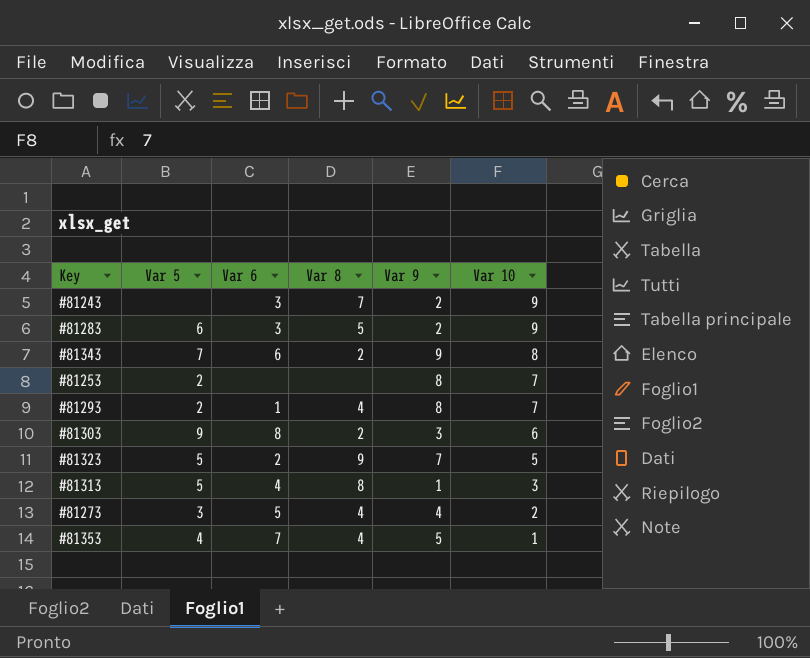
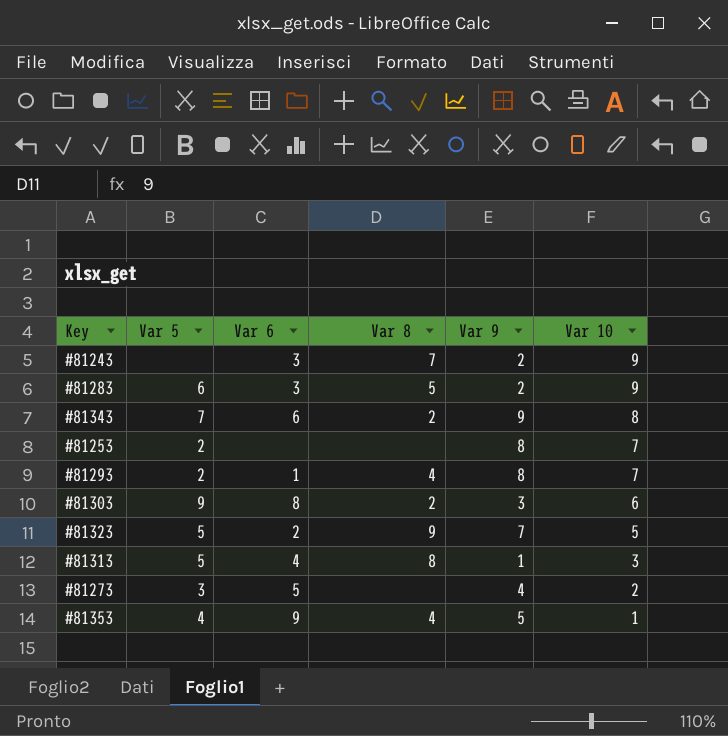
#81273 | Var 8: 4 -> none
#81353 | Var 6: 7 -> 9

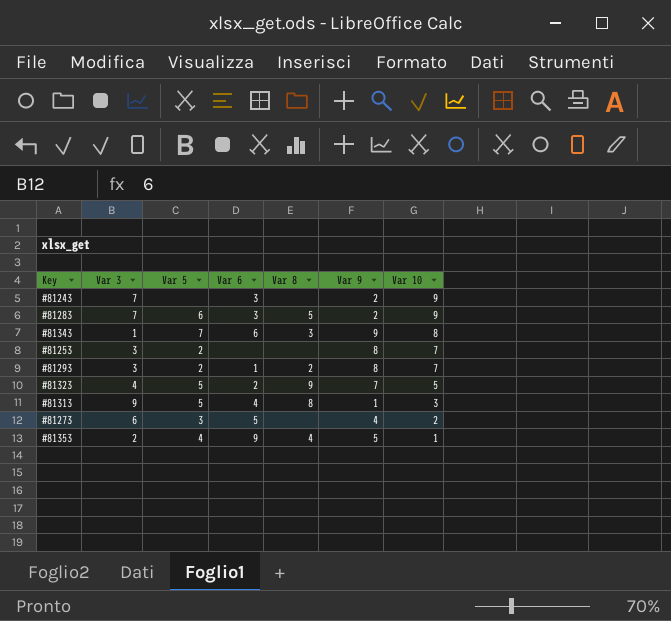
column Var 3 | position: none -> 2
row #81303: 9 | 8 | 2 | 3 | 6 -> none
#81243 | Var 8: 7 -> none
#81343 | Var 8: 2 -> 3
#81293 | Var 8: 4 -> 2

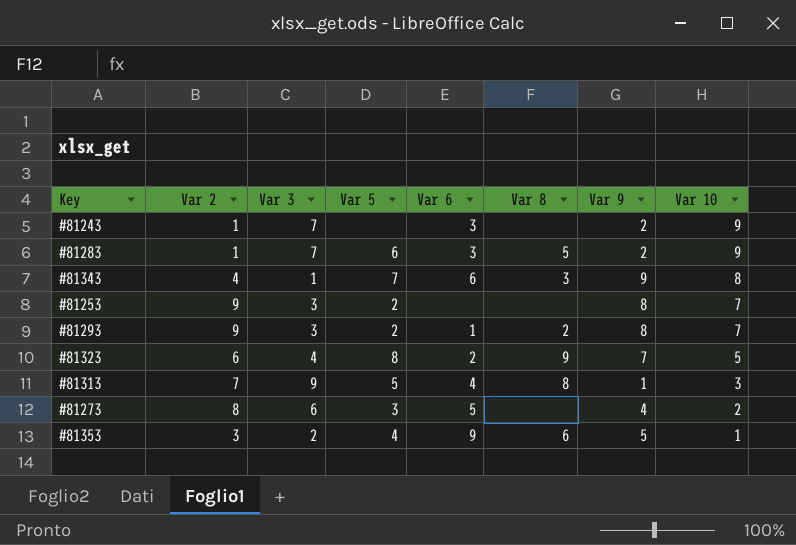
column Var 2 | position: none -> 2
#81323 | Var 5: 5 -> 8
#81353 | Var 8: 4 -> 6

